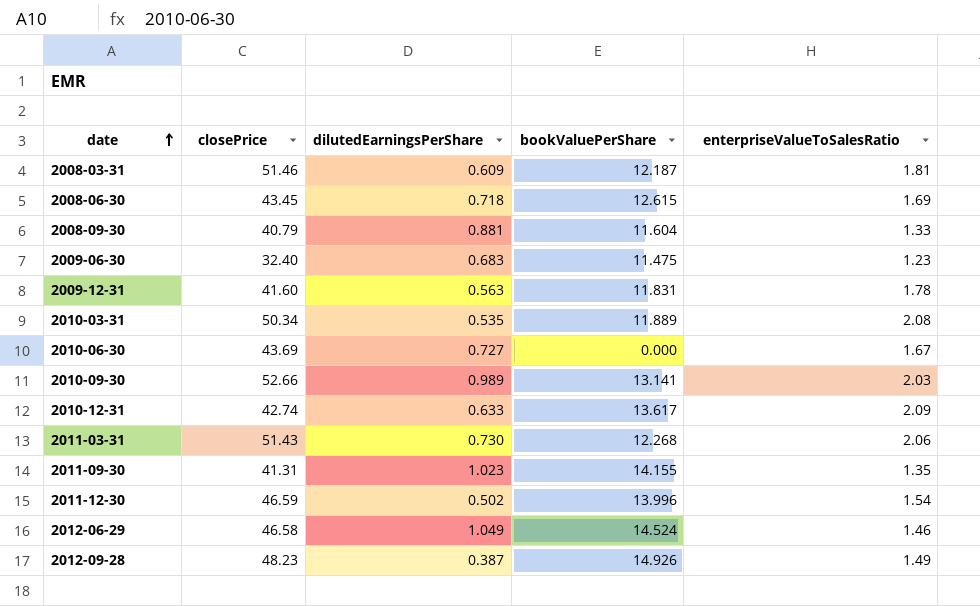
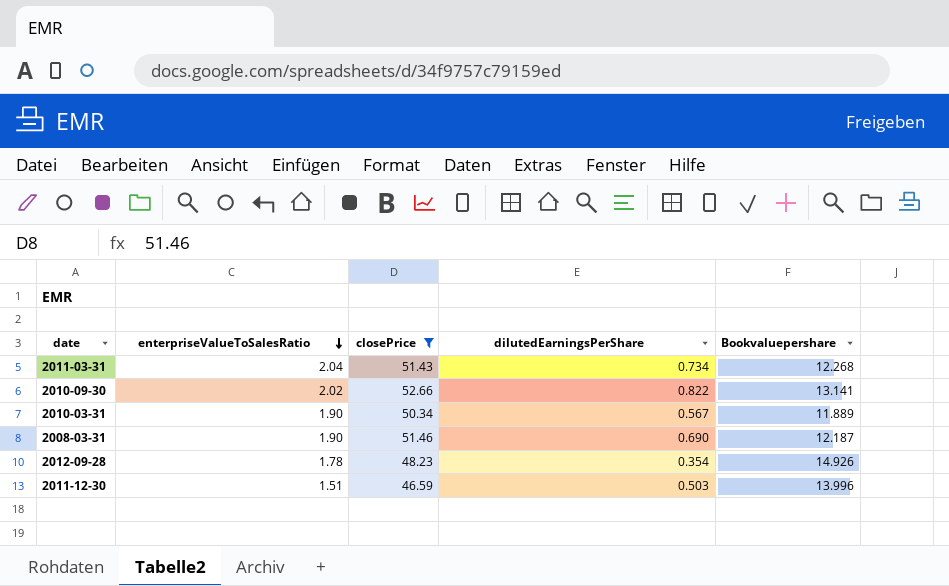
filter: none -> closePrice >= 46.59
row order: date ascending -> enterpriseValueToSalesRatio descending
column enterpriseValueToSalesRatio | position: 5 -> 2
column name: bookValuePerShare -> Bookvaluepershare
2011-03-31 | enterpriseValueToSalesRatio: 2.06 -> 2.04
2011-03-31 | dilutedEarningsPerShare: 0.730 -> 0.734
2010-09-30 | enterpriseValueToSalesRatio: 2.03 -> 2.02
2010-09-30 | dilutedEarningsPerShare: 0.989 -> 0.822
2010-03-31 | enterpriseValueToSalesRatio: 2.08 -> 1.90
2010-03-31 | dilutedEarningsPerShare: 0.535 -> 0.567
2008-03-31 | enterpriseValueToSalesRatio: 1.81 -> 1.90
2008-03-31 | dilutedEarningsPerShare: 0.609 -> 0.690
2012-09-28 | enterpriseValueToSalesRatio: 1.49 -> 1.78
2012-09-28 | dilutedEarningsPerShare: 0.387 -> 0.354
2011-12-30 | enterpriseValueToSalesRatio: 1.54 -> 1.51
2011-12-30 | dilutedEarningsPerShare: 0.502 -> 0.503

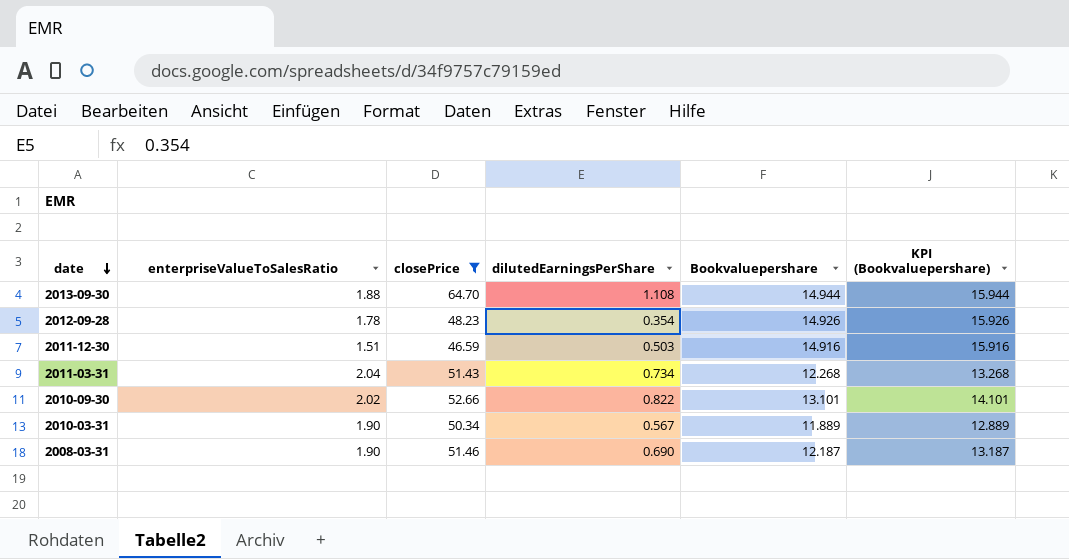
row order: enterpriseValueToSalesRatio descending -> date descending
column KPI (Bookvaluepershare) | formula: none -> [Bookvaluepershare] + 1
row 2013-09-30: none -> 1.88 | 64.70 | 1.108 | 14.944 | 15.944
2011-12-30 | Bookvaluepershare: 13.996 -> 14.916
2010-09-30 | Bookvaluepershare: 13.141 -> 13.101

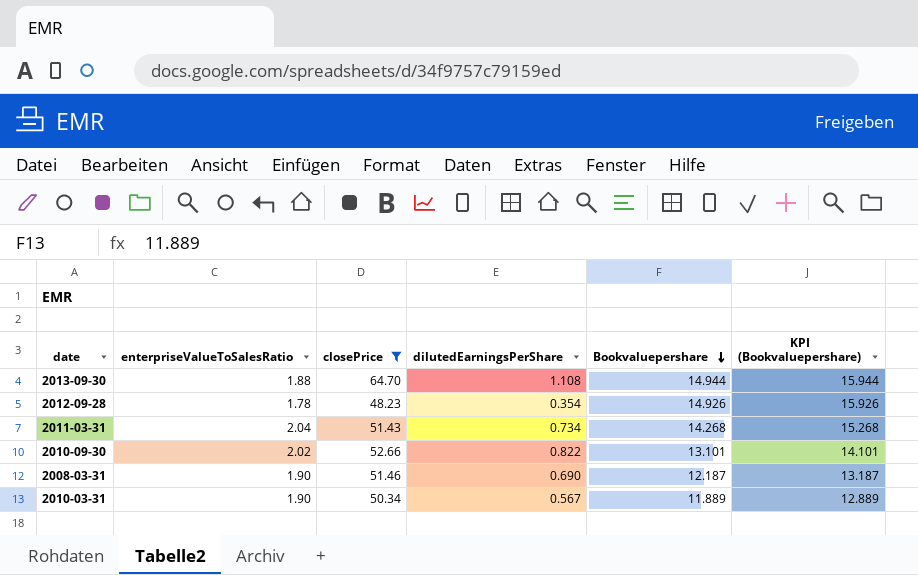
row order: date descending -> Bookvaluepershare descending
row 2011-12-30: 1.51 | 46.59 | 0.503 | 14.916 | 15.916 -> none
2011-03-31 | Bookvaluepershare: 12.268 -> 14.268
2011-03-31 | KPI (Bookvaluepershare): 13.268 -> 15.268

